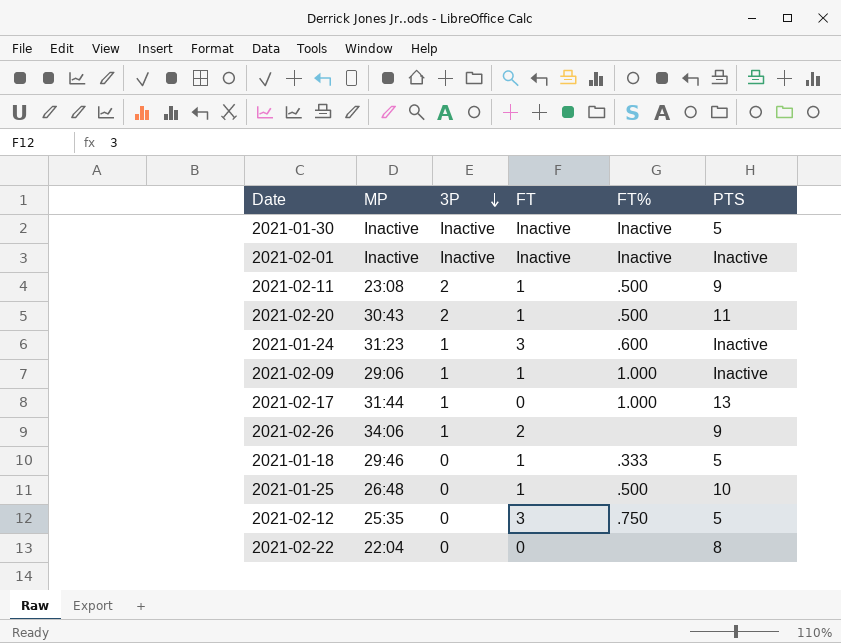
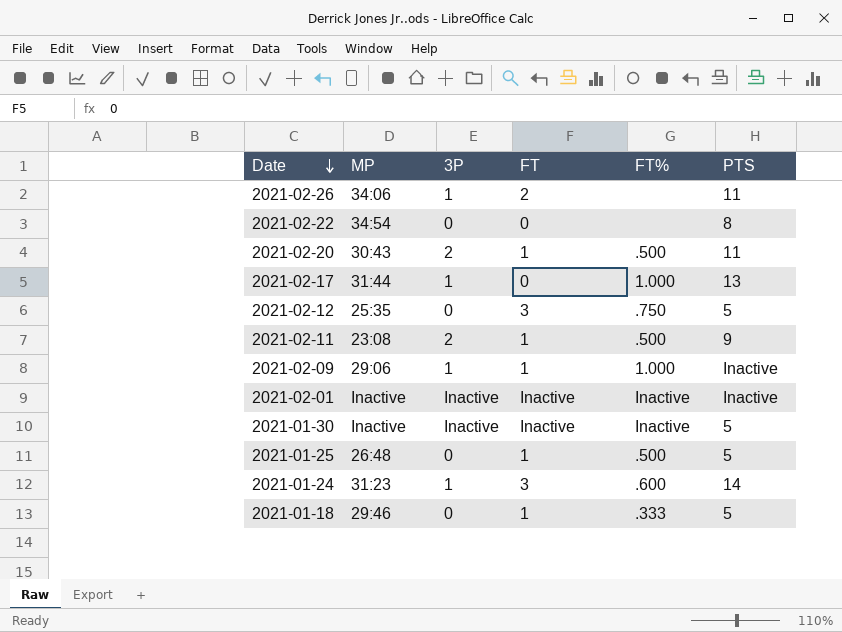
row order: 3P descending -> Date descending
2021-02-26 | PTS: 9 -> 11
2021-02-22 | MP: 22:04 -> 34:54
2021-01-25 | PTS: 10 -> 5
2021-01-24 | PTS: Inactive -> 14

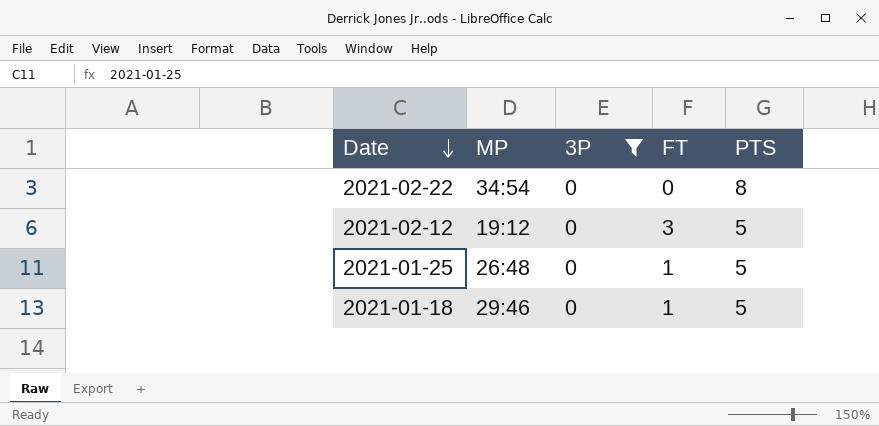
filter: none -> 3P = 0
column FT% | position: 5 -> none
2021-02-12 | MP: 25:35 -> 19:12

